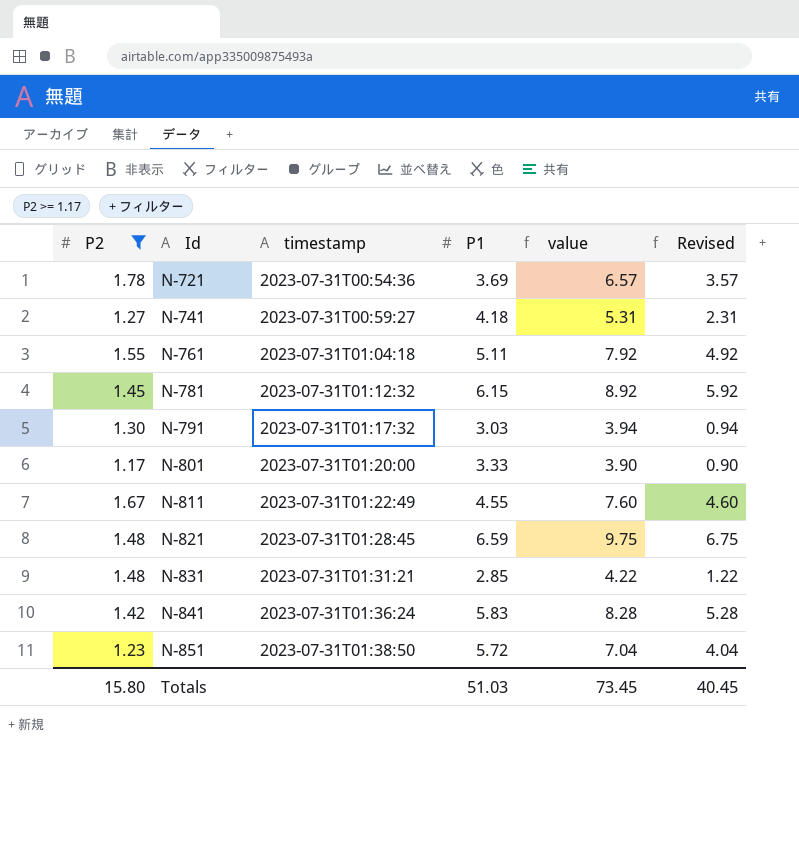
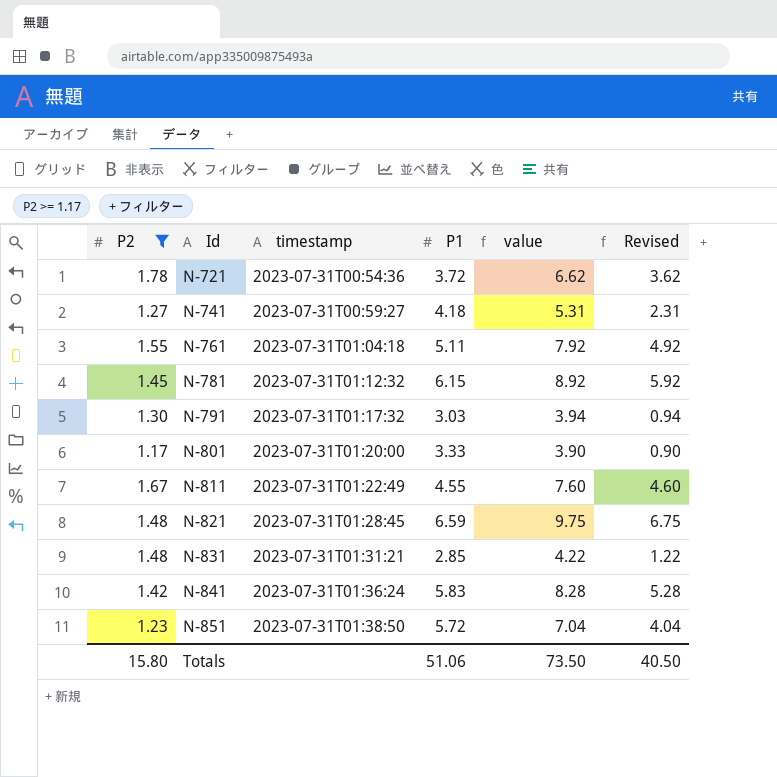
N-721 | P1: 3.69 -> 3.72
N-721 | value: 6.57 -> 6.62
N-721 | Revised: 3.57 -> 3.62
Totals | P1: 51.03 -> 51.06
Totals | value: 73.45 -> 73.50
Totals | Revised: 40.45 -> 40.50

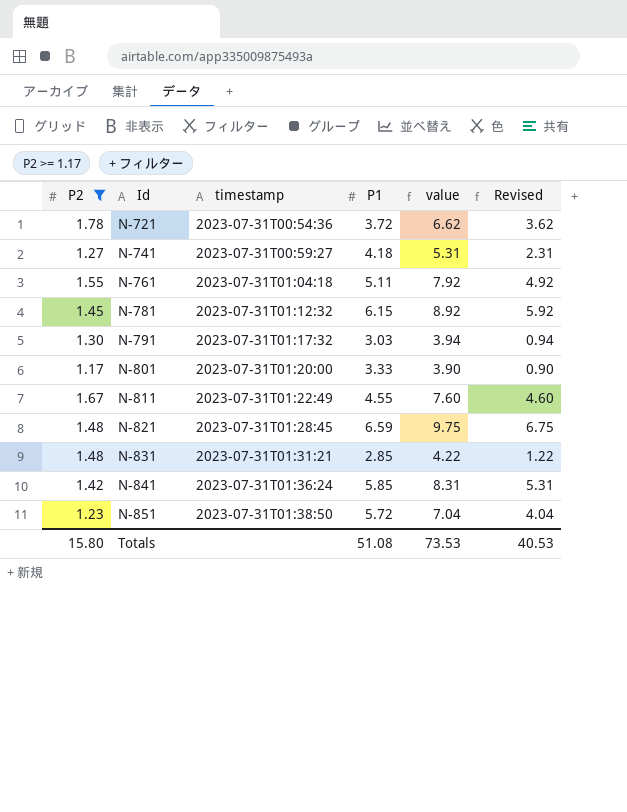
N-841 | P1: 5.83 -> 5.85
N-841 | value: 8.28 -> 8.31
N-841 | Revised: 5.28 -> 5.31
Totals | P1: 51.06 -> 51.08
Totals | value: 73.50 -> 73.53
Totals | Revised: 40.50 -> 40.53

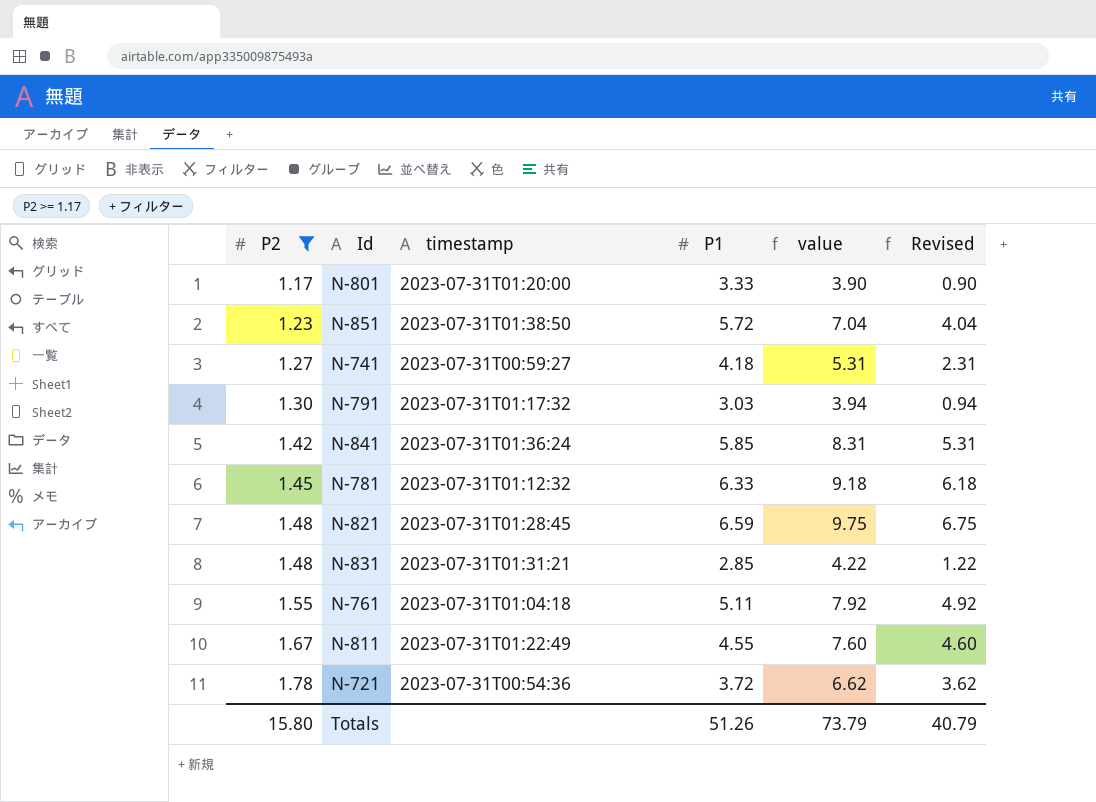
row order: Id ascending -> P2 ascending
N-781 | P1: 6.15 -> 6.33
N-781 | value: 8.92 -> 9.18
N-781 | Revised: 5.92 -> 6.18
Totals | P1: 51.08 -> 51.26
Totals | value: 73.53 -> 73.79
Totals | Revised: 40.53 -> 40.79

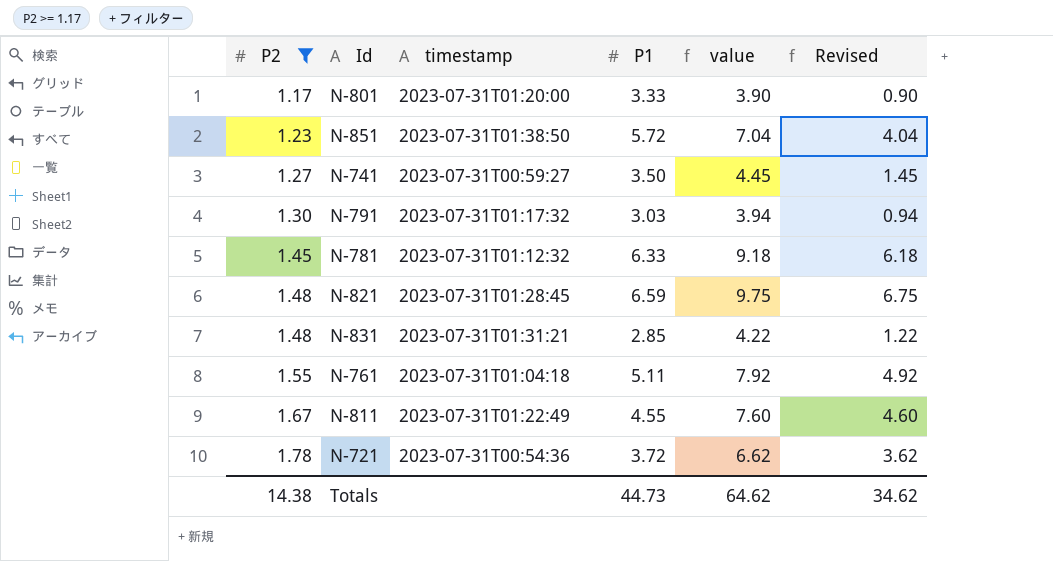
row N-841: 1.42 | 2023-07-31T01:36:24 | 5.85 | 8.31 | 5.31 -> none
N-741 | P1: 4.18 -> 3.50
N-741 | value: 5.31 -> 4.45
N-741 | Revised: 2.31 -> 1.45
Totals | P2: 15.80 -> 14.38
Totals | P1: 51.26 -> 44.73
Totals | value: 73.79 -> 64.62
Totals | Revised: 40.79 -> 34.62

